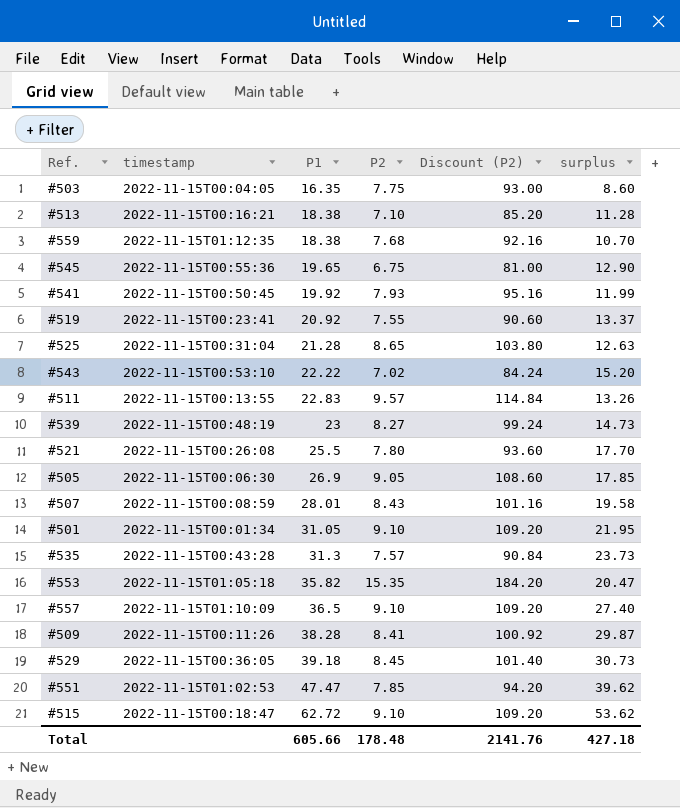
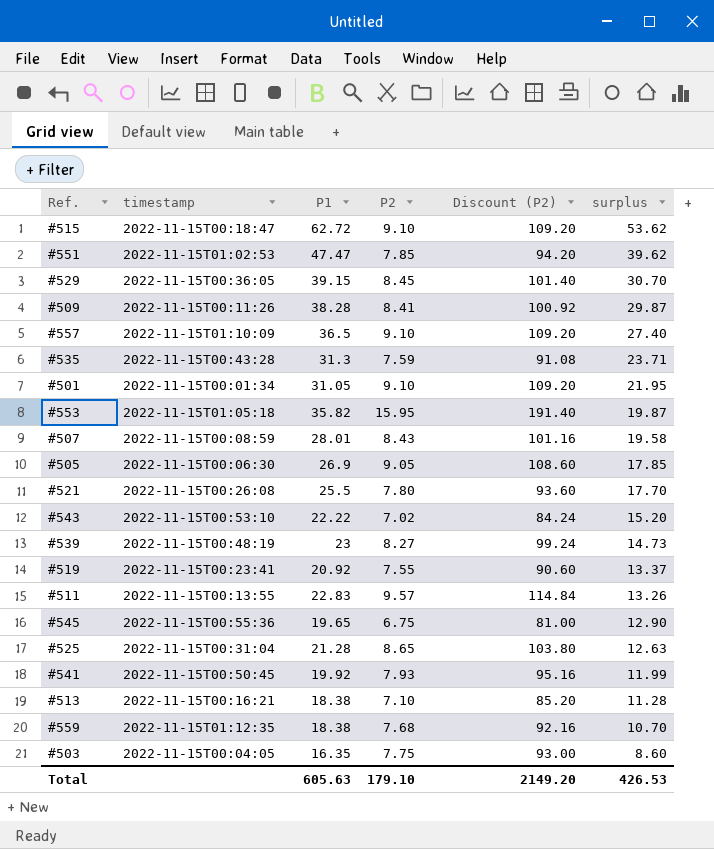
row order: P1 ascending -> surplus descending
#529 | P1: 39.18 -> 39.15
#529 | surplus: 30.73 -> 30.70
#535 | P2: 7.57 -> 7.59
#535 | Discount (P2): 90.84 -> 91.08
#535 | surplus: 23.73 -> 23.71
#553 | P2: 15.35 -> 15.95
#553 | Discount (P2): 184.20 -> 191.40
#553 | surplus: 20.47 -> 19.87
Total | P1: 605.66 -> 605.63
Total | P2: 178.48 -> 179.10
Total | Discount (P2): 2141.76 -> 2149.20
Total | surplus: 427.18 -> 426.53

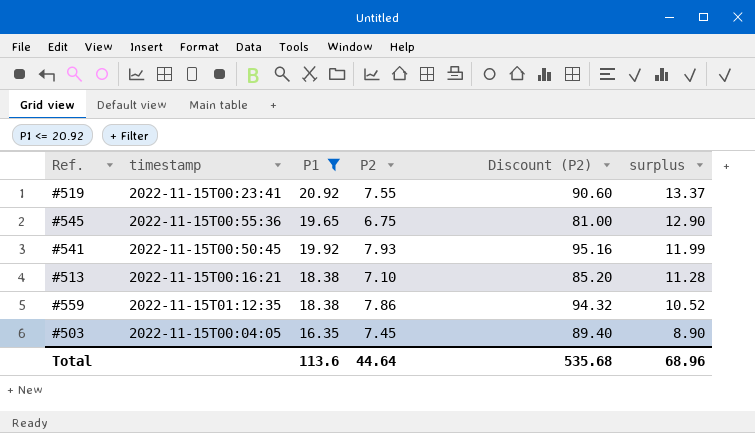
filter: none -> P1 <= 20.92
#559 | P2: 7.68 -> 7.86
#559 | Discount (P2): 92.16 -> 94.32
#559 | surplus: 10.70 -> 10.52
#503 | P2: 7.75 -> 7.45
#503 | Discount (P2): 93.00 -> 89.40
#503 | surplus: 8.60 -> 8.90
Total | P1: 605.63 -> 113.6
Total | P2: 179.10 -> 44.64
Total | Discount (P2): 2149.20 -> 535.68
Total | surplus: 426.53 -> 68.96

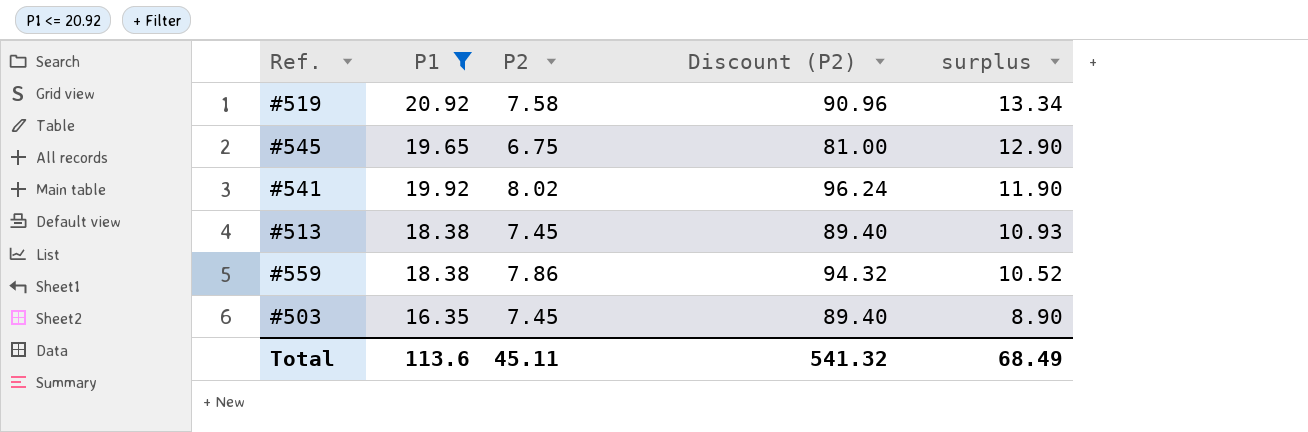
column timestamp | position: 2 -> none
#519 | P2: 7.55 -> 7.58
#519 | Discount (P2): 90.60 -> 90.96
#519 | surplus: 13.37 -> 13.34
#541 | P2: 7.93 -> 8.02
#541 | Discount (P2): 95.16 -> 96.24
#541 | surplus: 11.99 -> 11.90
#513 | P2: 7.10 -> 7.45
#513 | Discount (P2): 85.20 -> 89.40
#513 | surplus: 11.28 -> 10.93
Total | P2: 44.64 -> 45.11
Total | Discount (P2): 535.68 -> 541.32
Total | surplus: 68.96 -> 68.49

